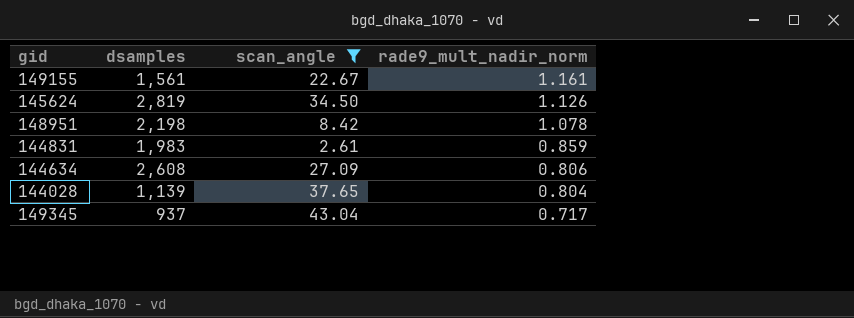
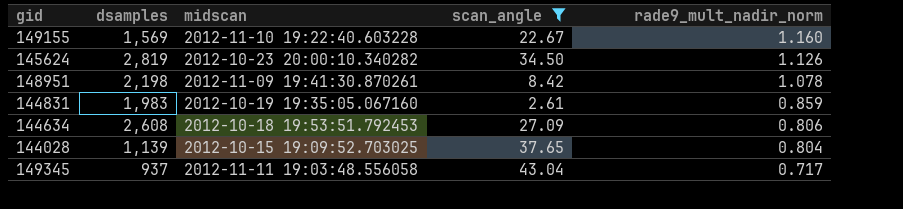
column midscan | position: none -> 3
149155 | dsamples: 1,561 -> 1,569
149155 | rade9_mult_nadir_norm: 1.161 -> 1.160

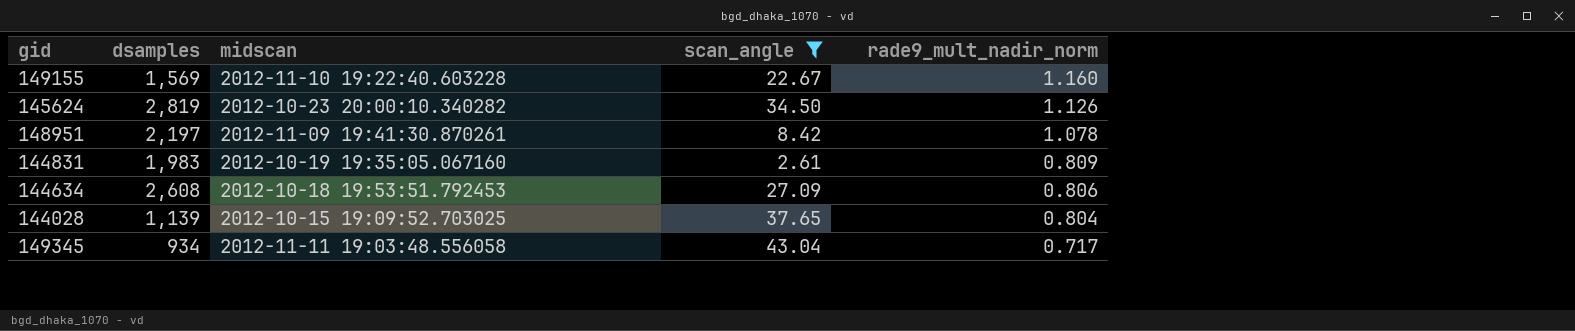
148951 | dsamples: 2,198 -> 2,197
144831 | rade9_mult_nadir_norm: 0.859 -> 0.809
149345 | dsamples: 937 -> 934

